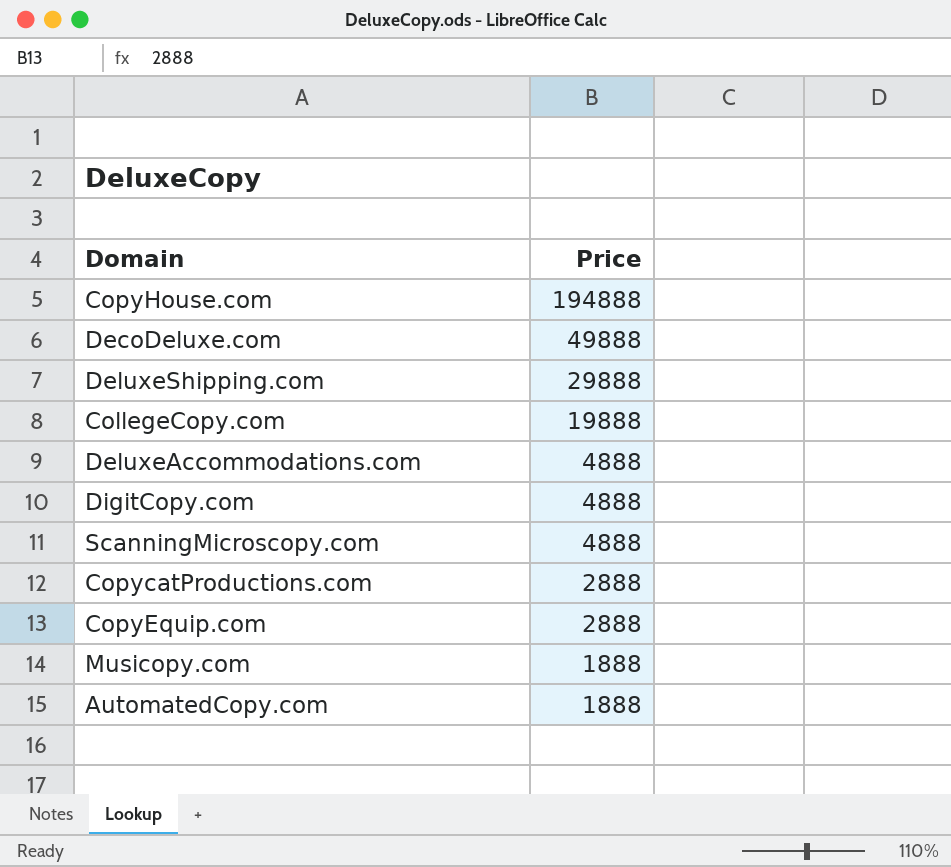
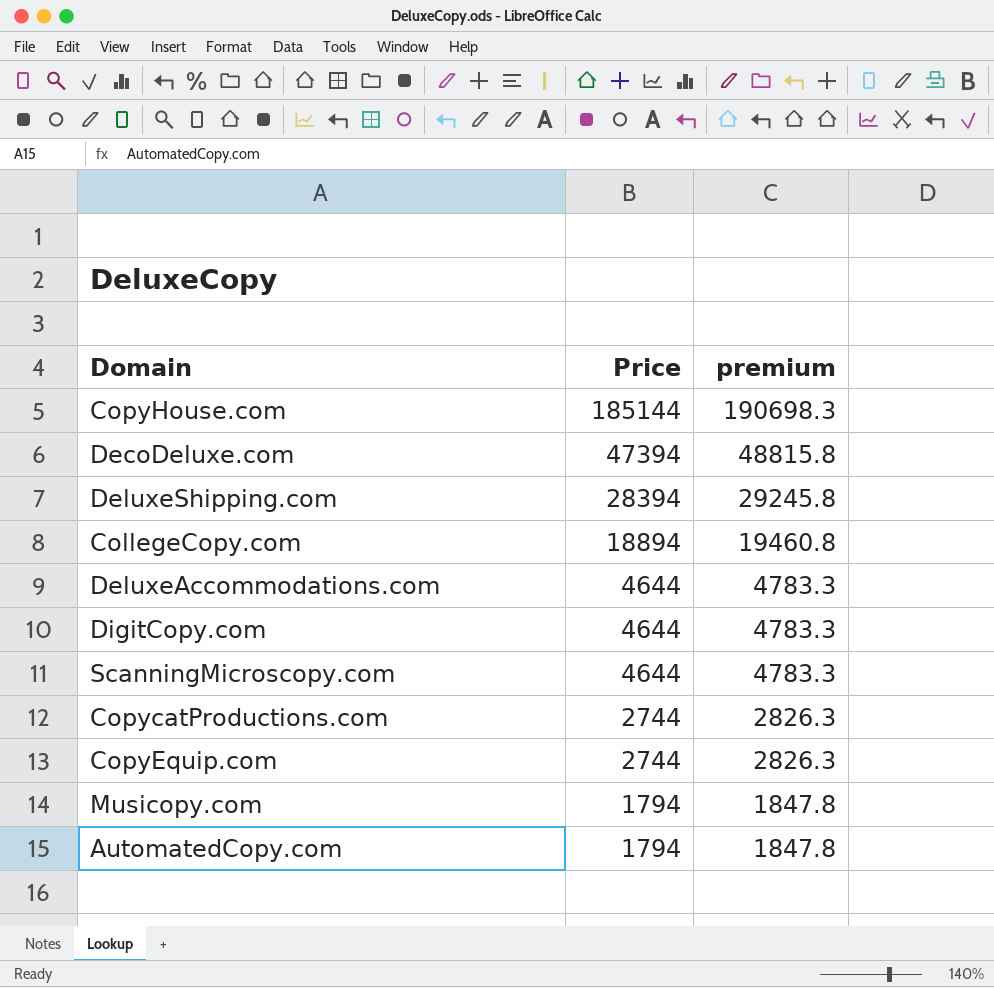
column premium | formula: none -> [Price] * 1.03
CopyHouse.com | Price: 194888 -> 185144
DecoDeluxe.com | Price: 49888 -> 47394
DeluxeShipping.com | Price: 29888 -> 28394
CollegeCopy.com | Price: 19888 -> 18894
DeluxeAccommodations.com | Price: 4888 -> 4644
DigitCopy.com | Price: 4888 -> 4644
ScanningMicroscopy.com | Price: 4888 -> 4644
CopycatProductions.com | Price: 2888 -> 2744
CopyEquip.com | Price: 2888 -> 2744
Musicopy.com | Price: 1888 -> 1794
AutomatedCopy.com | Price: 1888 -> 1794

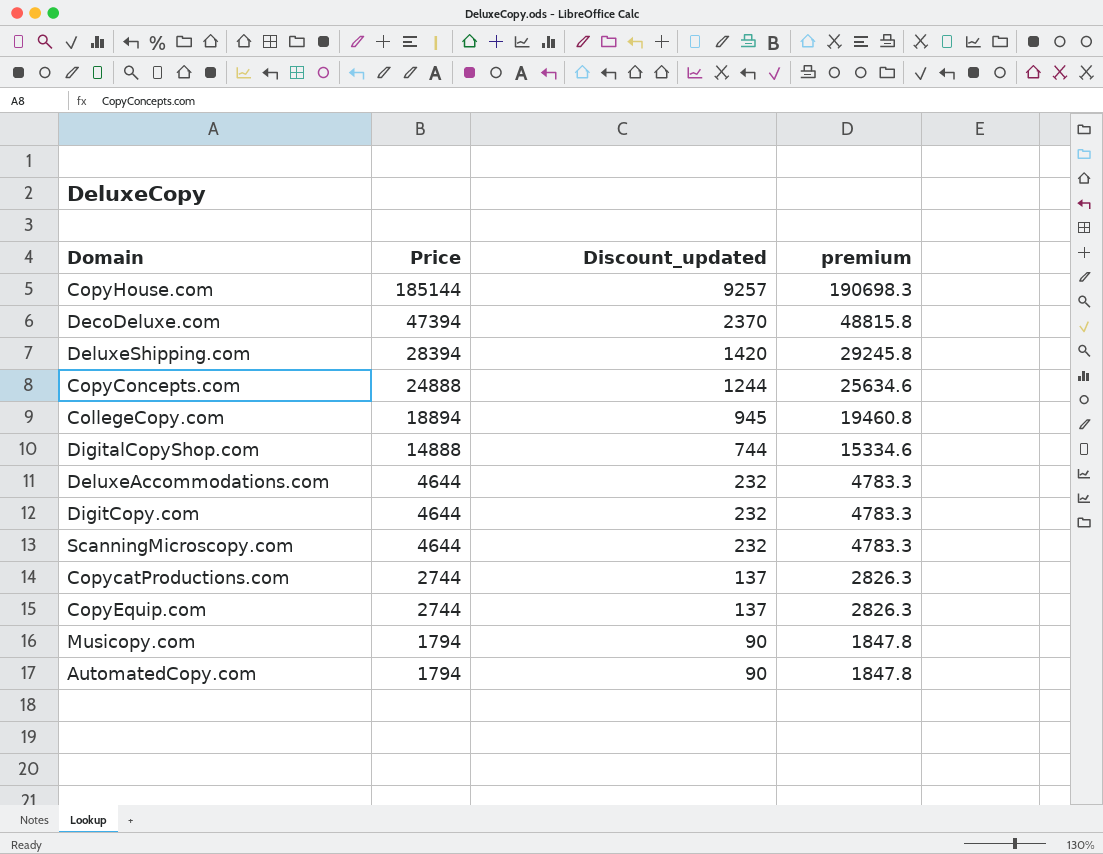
column Discount_updated | formula: none -> [Price] * 0.05
row CopyConcepts.com: none -> 24888 | 1244 | 25634.6
row DigitalCopyShop.com: none -> 14888 | 744 | 15334.6

